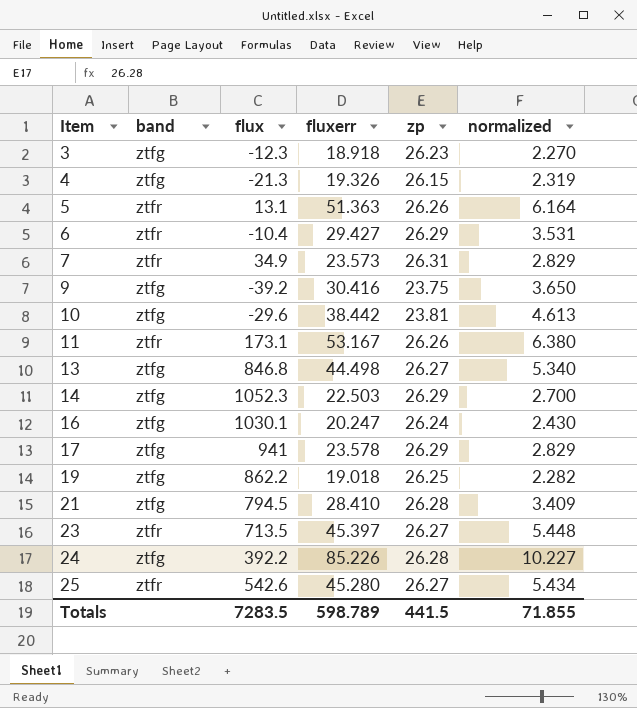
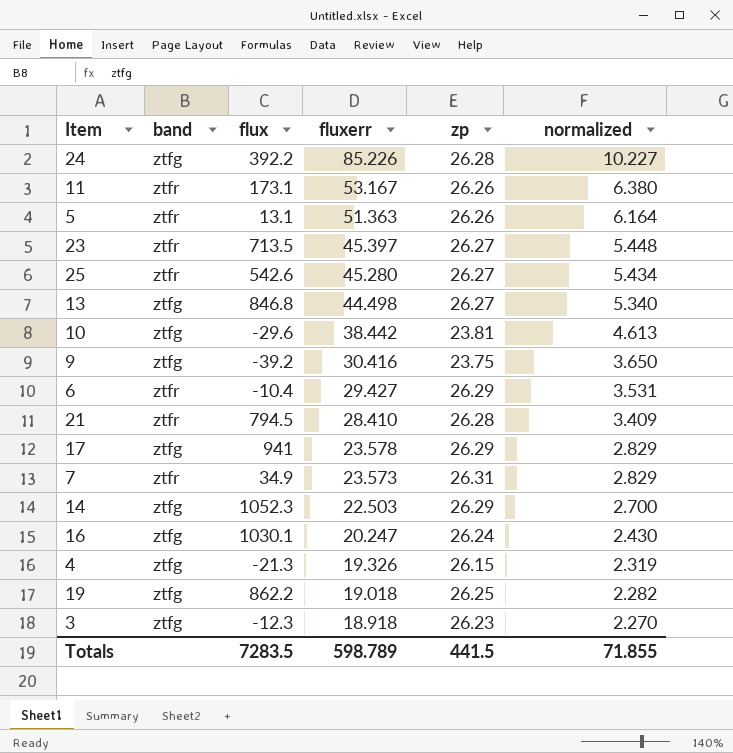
row order: Item ascending -> fluxerr descending
21 | band: ztfg -> ztfr

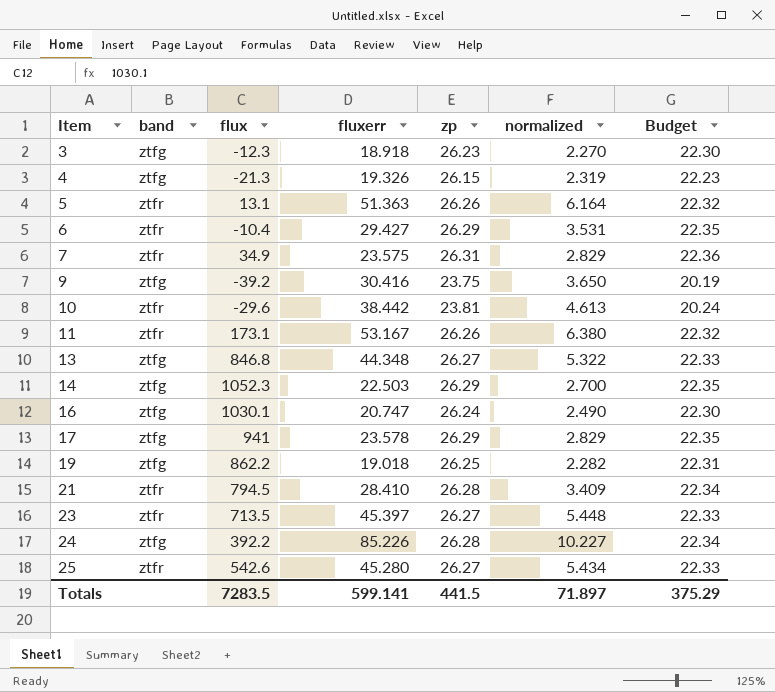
row order: fluxerr descending -> Item ascending
column Budget | formula: none -> [zp] * 0.85
7 | fluxerr: 23.573 -> 23.575
10 | band: ztfg -> ztfr
13 | fluxerr: 44.498 -> 44.348
13 | normalized: 5.340 -> 5.322
16 | fluxerr: 20.247 -> 20.747
16 | normalized: 2.430 -> 2.490
Totals | fluxerr: 598.789 -> 599.141
Totals | normalized: 71.855 -> 71.897

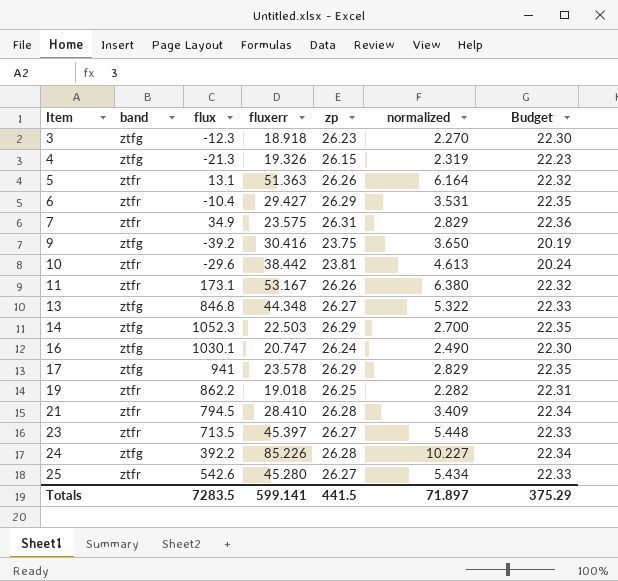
19 | band: ztfg -> ztfr

